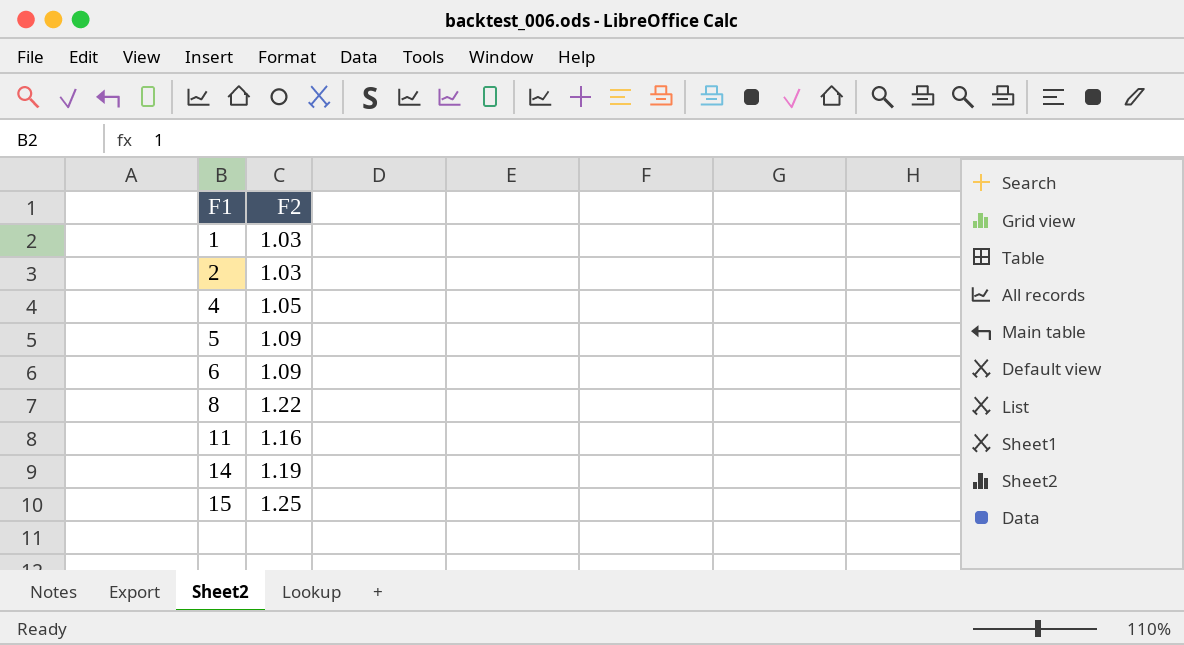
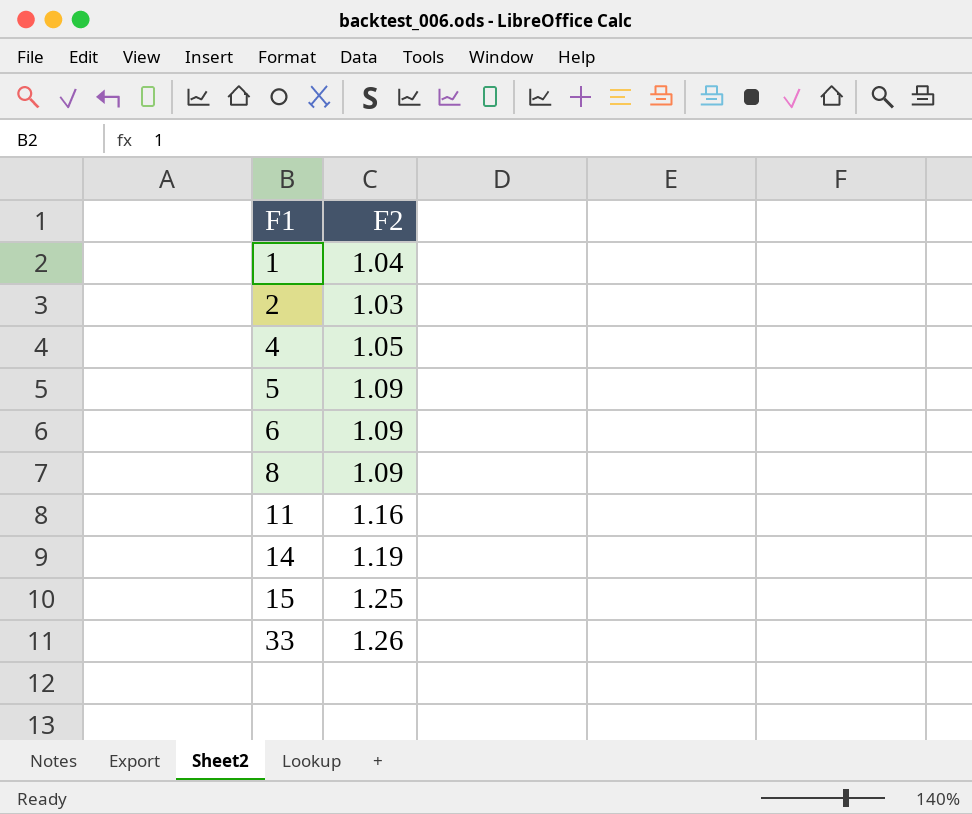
1 | F2: 1.03 -> 1.04
8 | F2: 1.22 -> 1.09
row 33: none -> 1.26

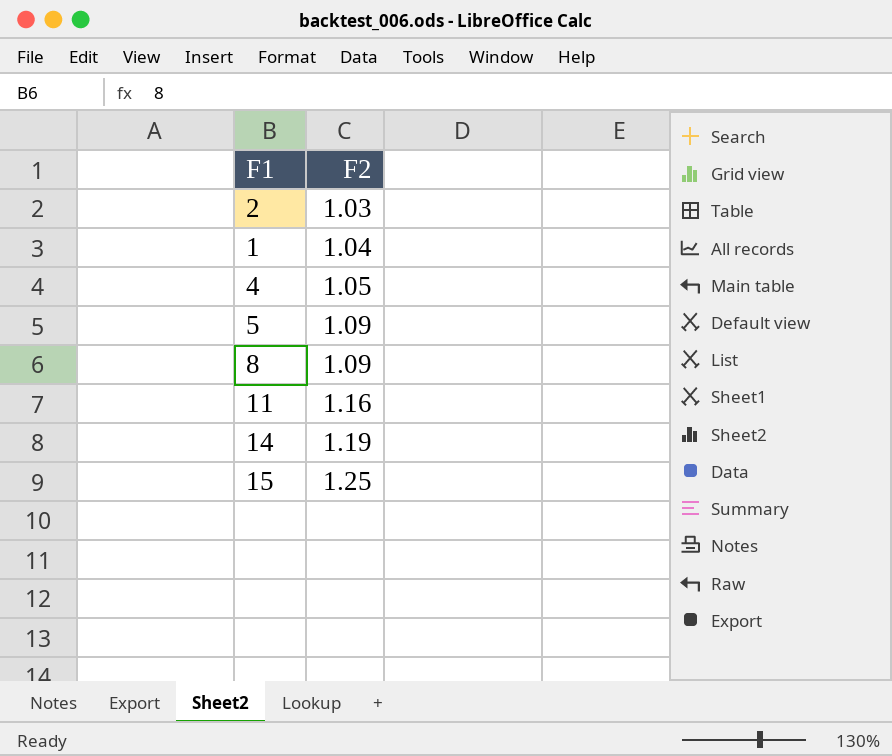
row order: F1 ascending -> F2 ascending
row 6: 1.09 -> none
row 33: 1.26 -> none

